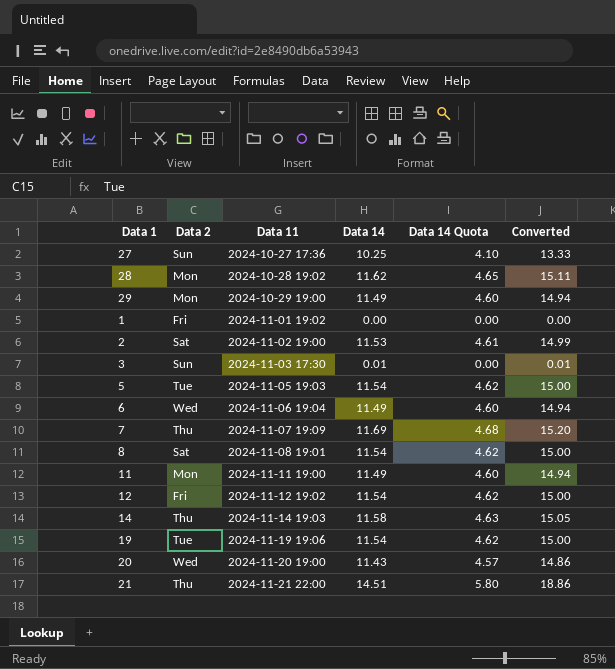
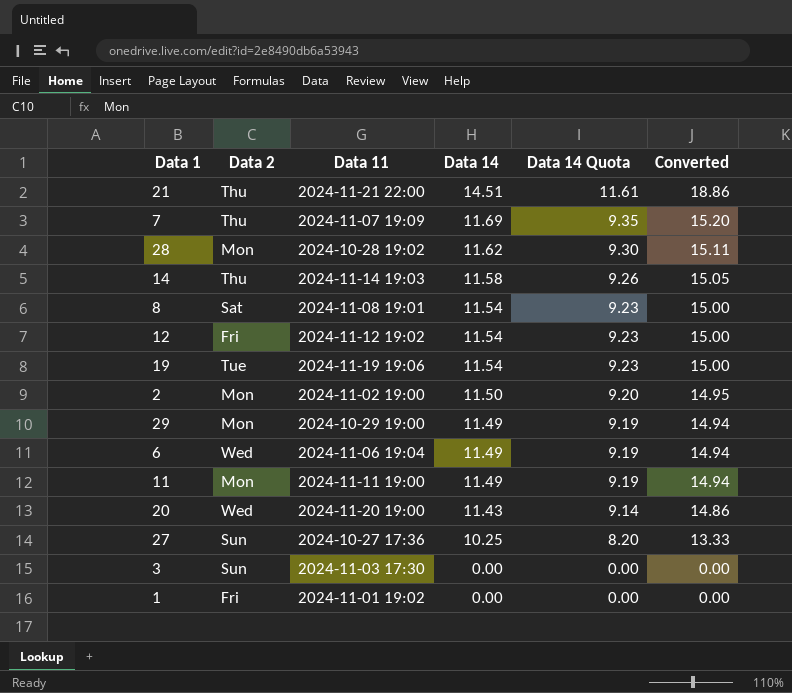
row order: Data 11 ascending -> Data 14 descending
column Data 14 Quota | formula: [Data 14] * 0.4 -> [Data 14] * 0.8
row 5: Tue | 2024-11-05 19:03 | 11.54 | 4.62 | 15.00 -> none
2 | Data 2: Sat -> Mon
2 | Data 14: 11.53 -> 11.50
2 | Converted: 14.99 -> 14.95
3 | Data 14: 0.01 -> 0.00
3 | Converted: 0.01 -> 0.00

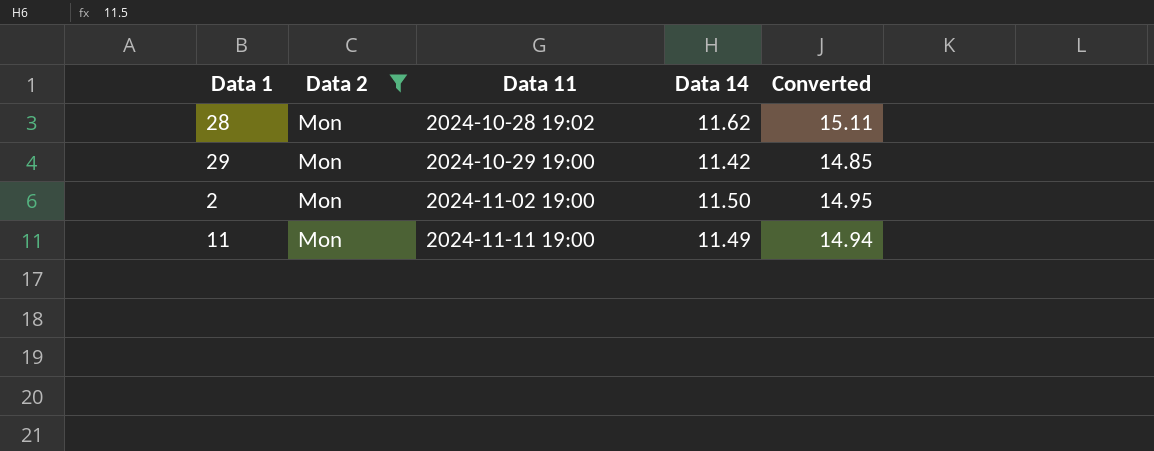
filter: none -> Data 2 = Mon
row order: Data 14 descending -> Data 11 ascending
column Data 14 Quota | formula: [Data 14] * 0.8 -> none
29 | Data 14: 11.49 -> 11.42
29 | Converted: 14.94 -> 14.85

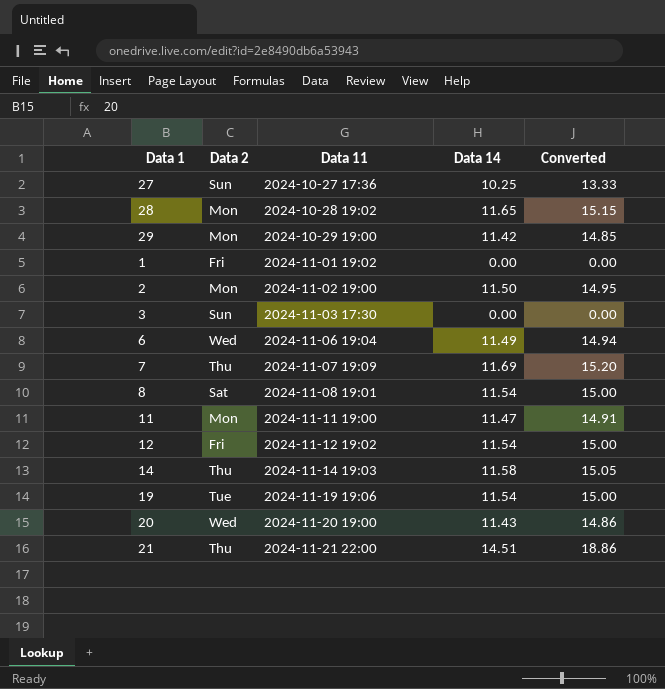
filter: Data 2 = Mon -> none
28 | Data 14: 11.62 -> 11.65
28 | Converted: 15.11 -> 15.15
11 | Data 14: 11.49 -> 11.47
11 | Converted: 14.94 -> 14.91

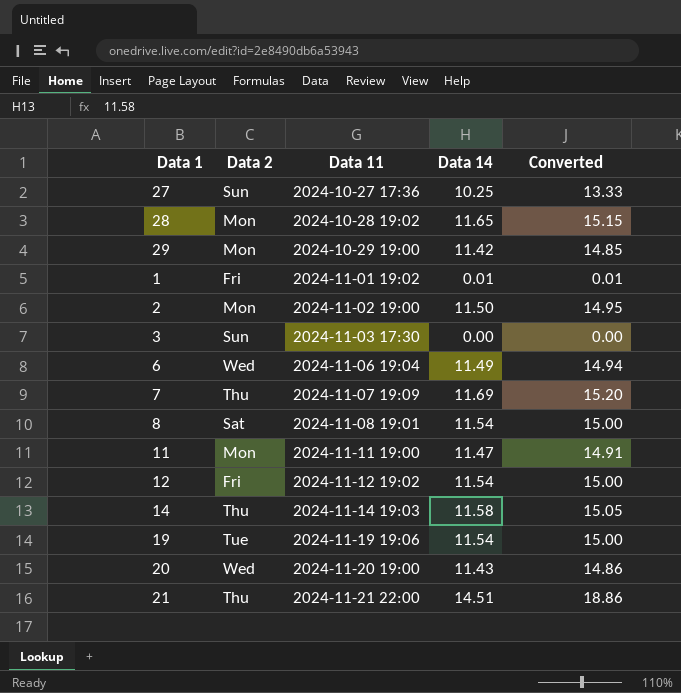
1 | Data 14: 0.00 -> 0.01
1 | Converted: 0.00 -> 0.01

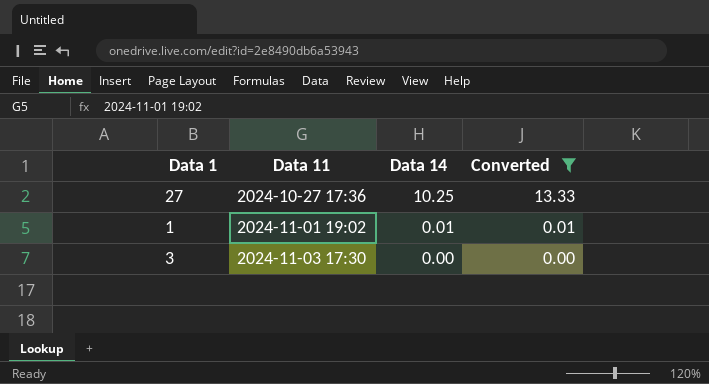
filter: none -> Converted <= 13.33
column Data 2 | position: 2 -> none

